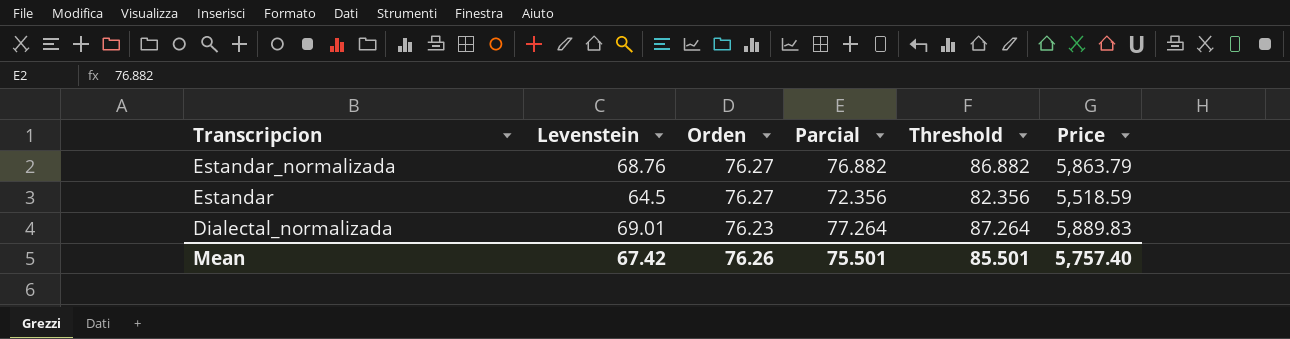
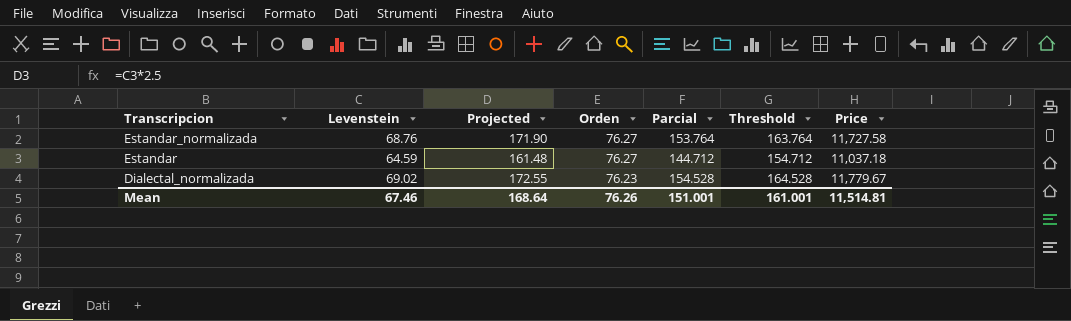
column Projected | formula: none -> [Levenstein] * 2.5
Estandar_normalizada | Parcial: 76.882 -> 153.764
Estandar_normalizada | Threshold: 86.882 -> 163.764
Estandar_normalizada | Price: 5,863.79 -> 11,727.58
Estandar | Levenstein: 64.5 -> 64.59
Estandar | Parcial: 72.356 -> 144.712
Estandar | Threshold: 82.356 -> 154.712
Estandar | Price: 5,518.59 -> 11,037.18
Dialectal_normalizada | Levenstein: 69.01 -> 69.02
Dialectal_normalizada | Parcial: 77.264 -> 154.528
Dialectal_normalizada | Threshold: 87.264 -> 164.528
Dialectal_normalizada | Price: 5,889.83 -> 11,779.67
Mean | Levenstein: 67.42 -> 67.46
Mean | Parcial: 75.501 -> 151.001
Mean | Threshold: 85.501 -> 161.001
Mean | Price: 5,757.40 -> 11,514.81

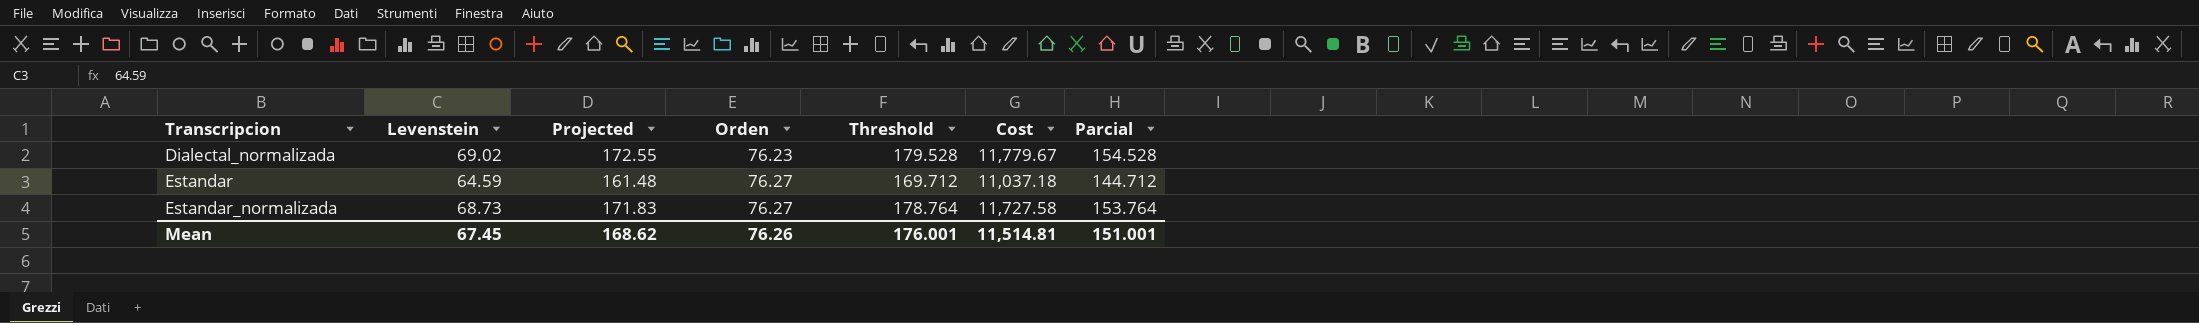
row order: Transcripcion descending -> Transcripcion ascending
column Threshold | formula: [Parcial] + 10 -> [Parcial] + 25
column name: Price -> Cost
column Parcial | position: 5 -> 7
Estandar_normalizada | Levenstein: 68.76 -> 68.73
Estandar_normalizada | Projected: 171.90 -> 171.83
Mean | Levenstein: 67.46 -> 67.45
Mean | Projected: 168.64 -> 168.62
Mean | Threshold: 161.001 -> 176.001

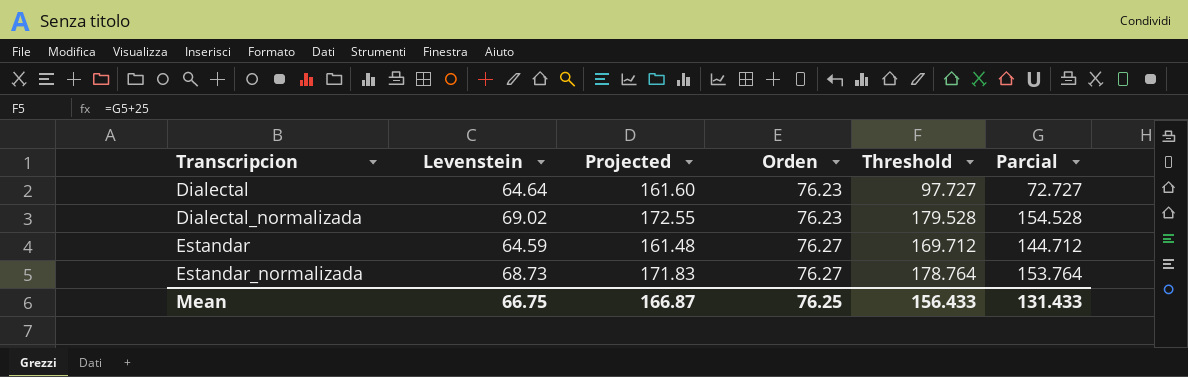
column Cost | formula: [Orden] * [Parcial] -> none
row Dialectal: none -> 64.64 | 161.60 | 76.23 | 97.727 | 72.727
Mean | Levenstein: 67.45 -> 66.75
Mean | Projected: 168.62 -> 166.87
Mean | Orden: 76.26 -> 76.25
Mean | Threshold: 176.001 -> 156.433
Mean | Parcial: 151.001 -> 131.433

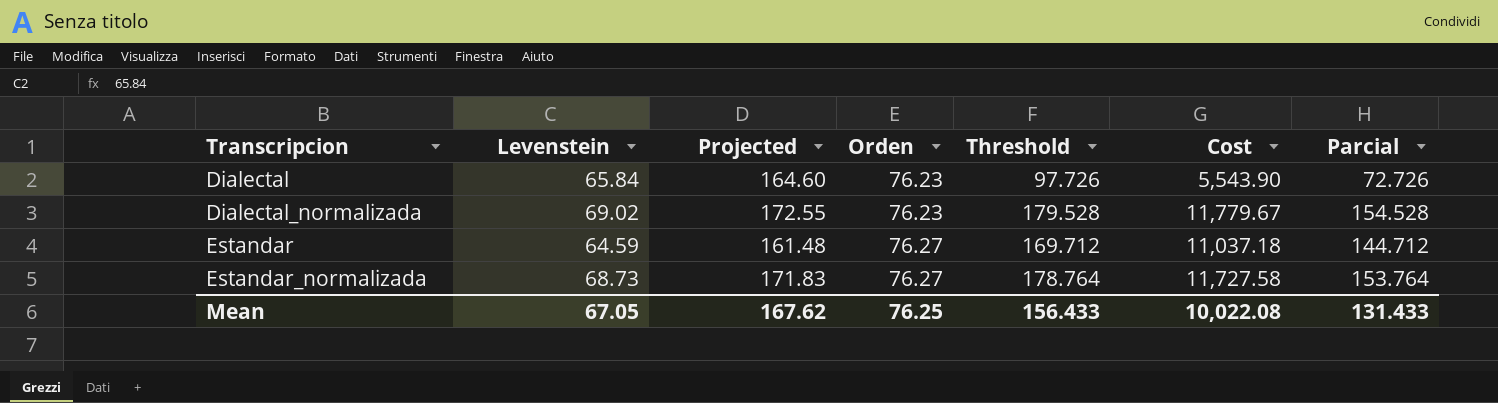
column Cost | formula: none -> [Orden] * [Parcial]
Dialectal | Levenstein: 64.64 -> 65.84
Dialectal | Projected: 161.60 -> 164.60
Dialectal | Threshold: 97.727 -> 97.726
Dialectal | Parcial: 72.727 -> 72.726
Mean | Levenstein: 66.75 -> 67.05
Mean | Projected: 166.87 -> 167.62

